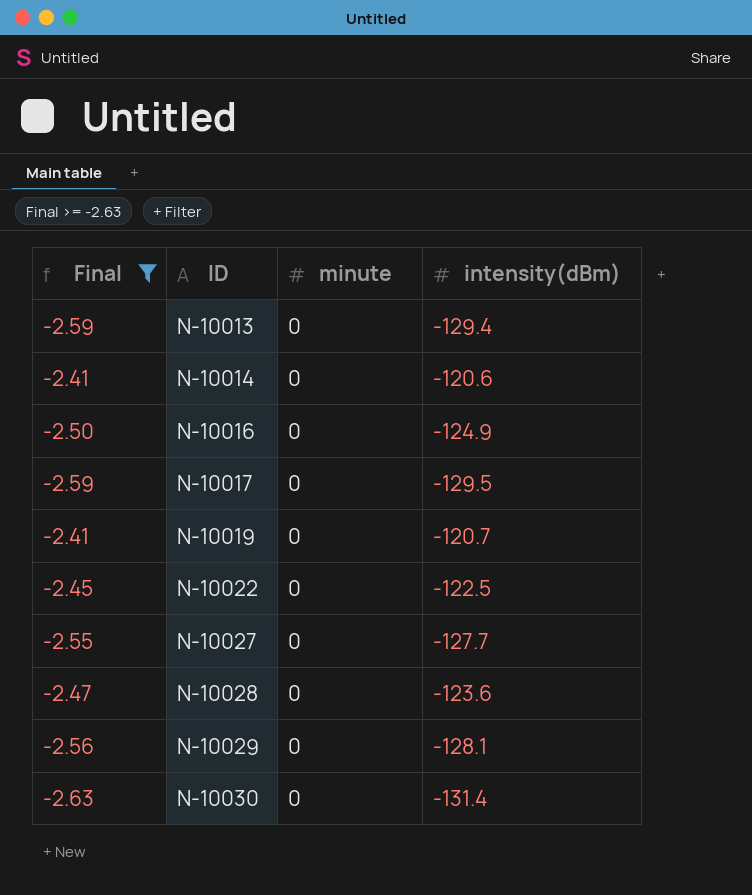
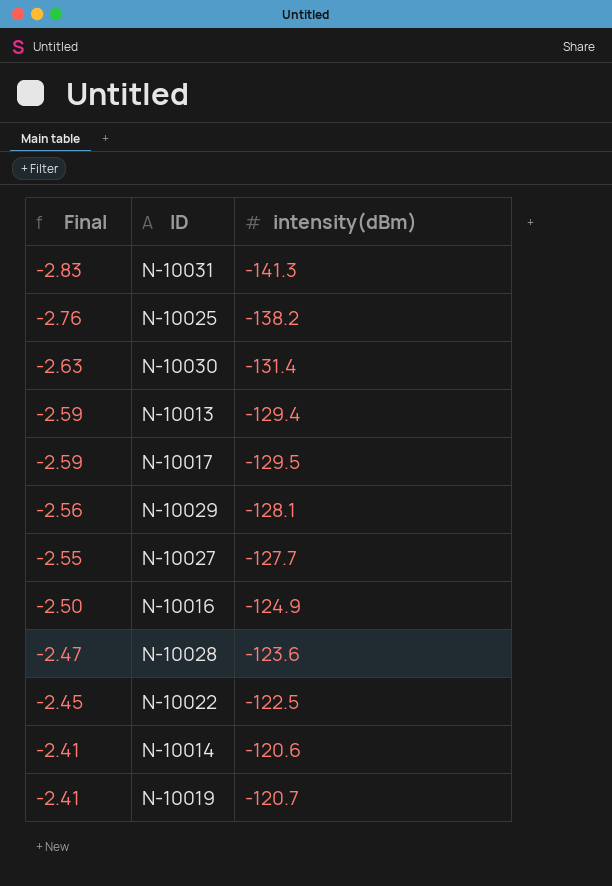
filter: Final >= -2.63 -> none
row order: ID ascending -> Final ascending
column minute | position: 3 -> none

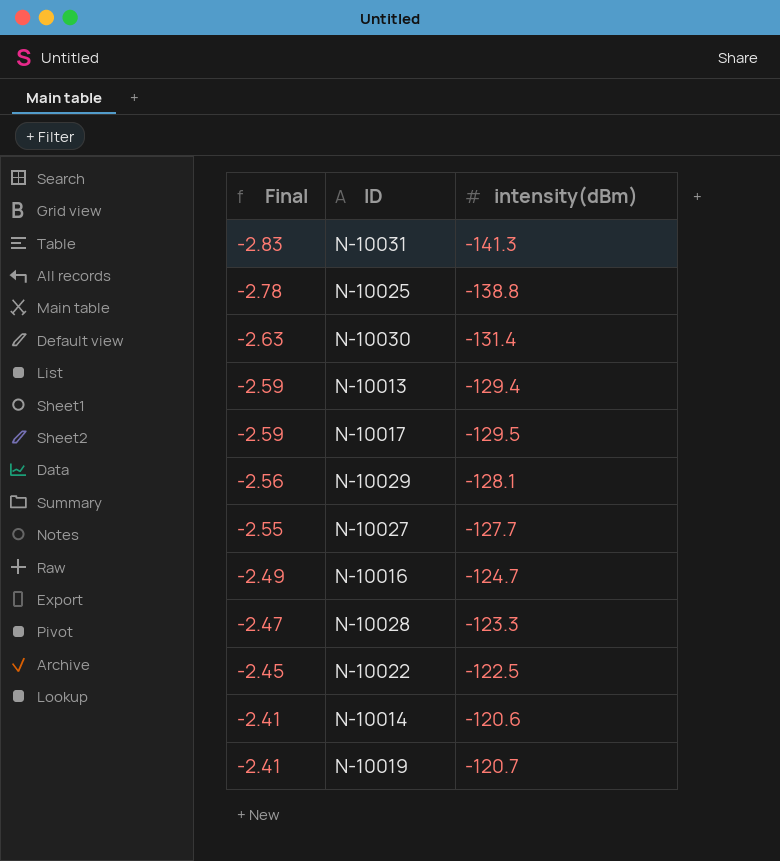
N-10025 | Final: -2.76 -> -2.78
N-10025 | intensity(dBm): -138.2 -> -138.8
N-10016 | Final: -2.50 -> -2.49
N-10016 | intensity(dBm): -124.9 -> -124.7
N-10028 | intensity(dBm): -123.6 -> -123.3

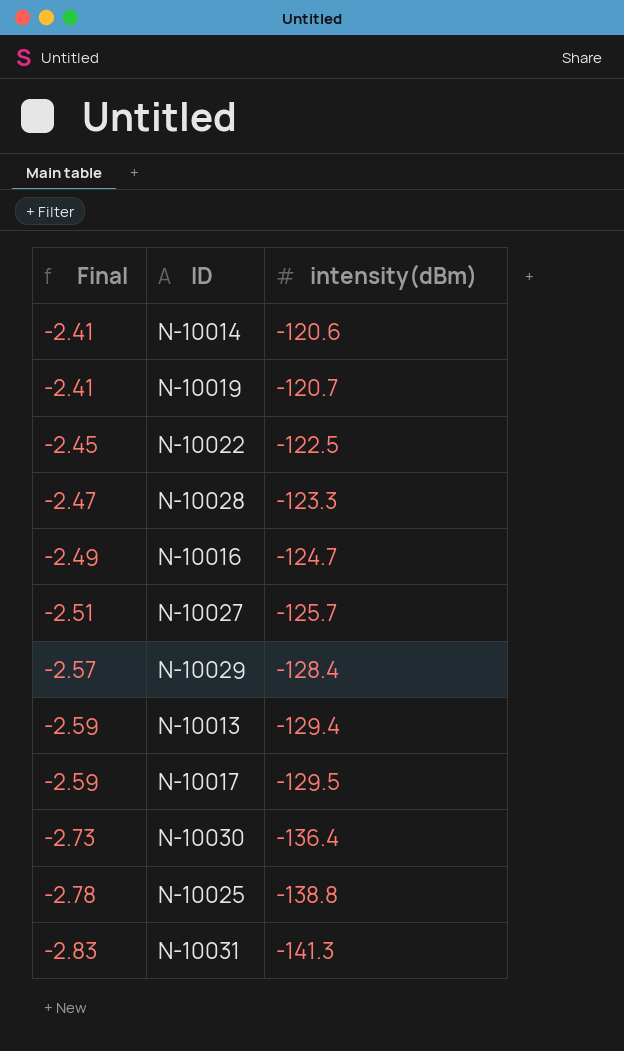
row order: Final ascending -> Final descending
N-10027 | Final: -2.55 -> -2.51
N-10027 | intensity(dBm): -127.7 -> -125.7
N-10029 | Final: -2.56 -> -2.57
N-10029 | intensity(dBm): -128.1 -> -128.4
N-10030 | Final: -2.63 -> -2.73
N-10030 | intensity(dBm): -131.4 -> -136.4

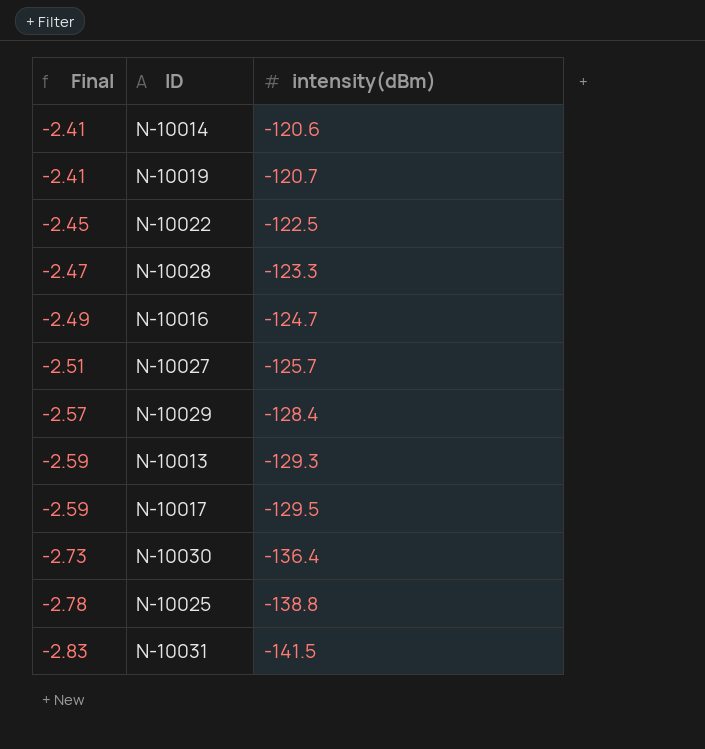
N-10013 | intensity(dBm): -129.4 -> -129.3
N-10031 | intensity(dBm): -141.3 -> -141.5

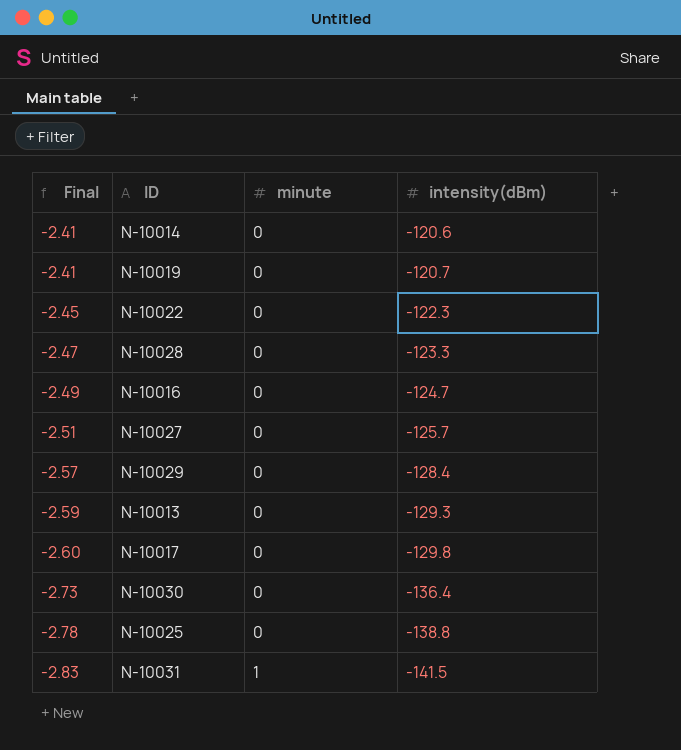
column minute | position: none -> 3
N-10022 | intensity(dBm): -122.5 -> -122.3
N-10017 | Final: -2.59 -> -2.60
N-10017 | intensity(dBm): -129.5 -> -129.8

